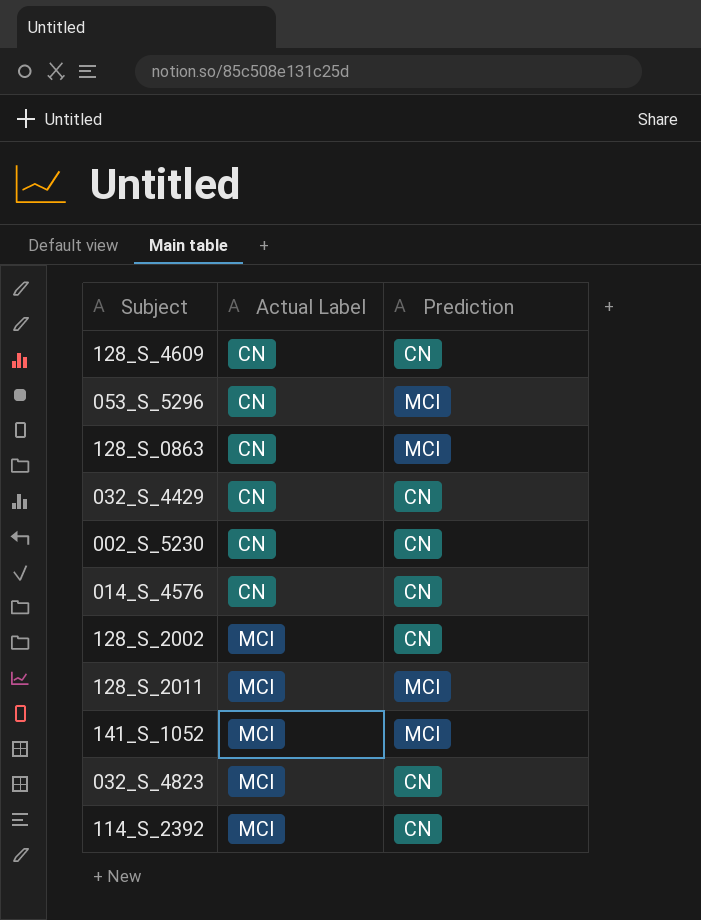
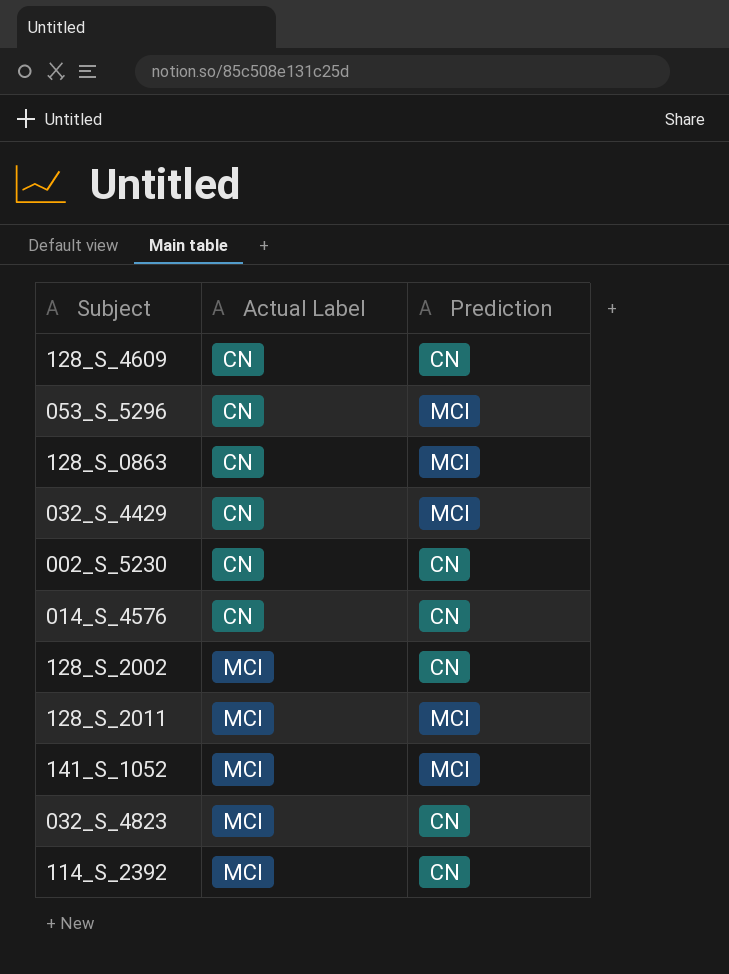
032_S_4429 | Prediction: CN -> MCI

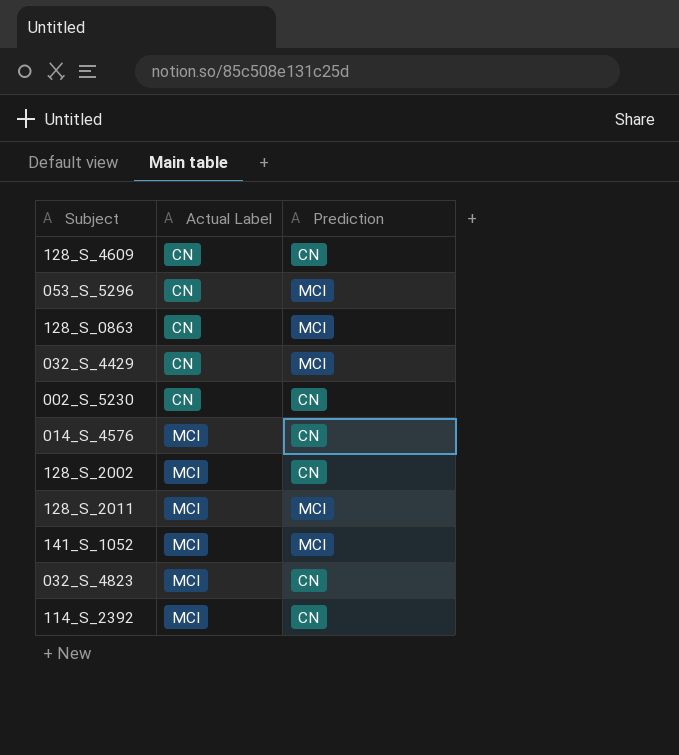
014_S_4576 | Actual Label: CN -> MCI

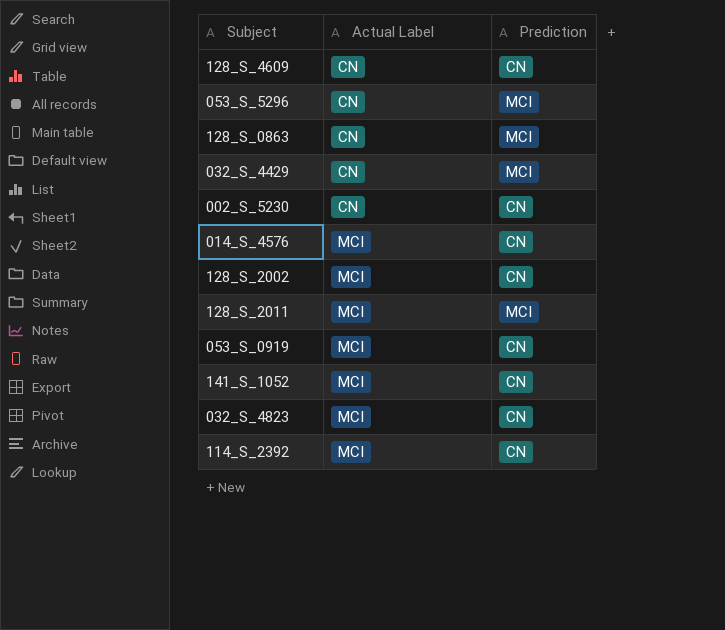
row 053_S_0919: none -> MCI | CN
141_S_1052 | Prediction: MCI -> CN

